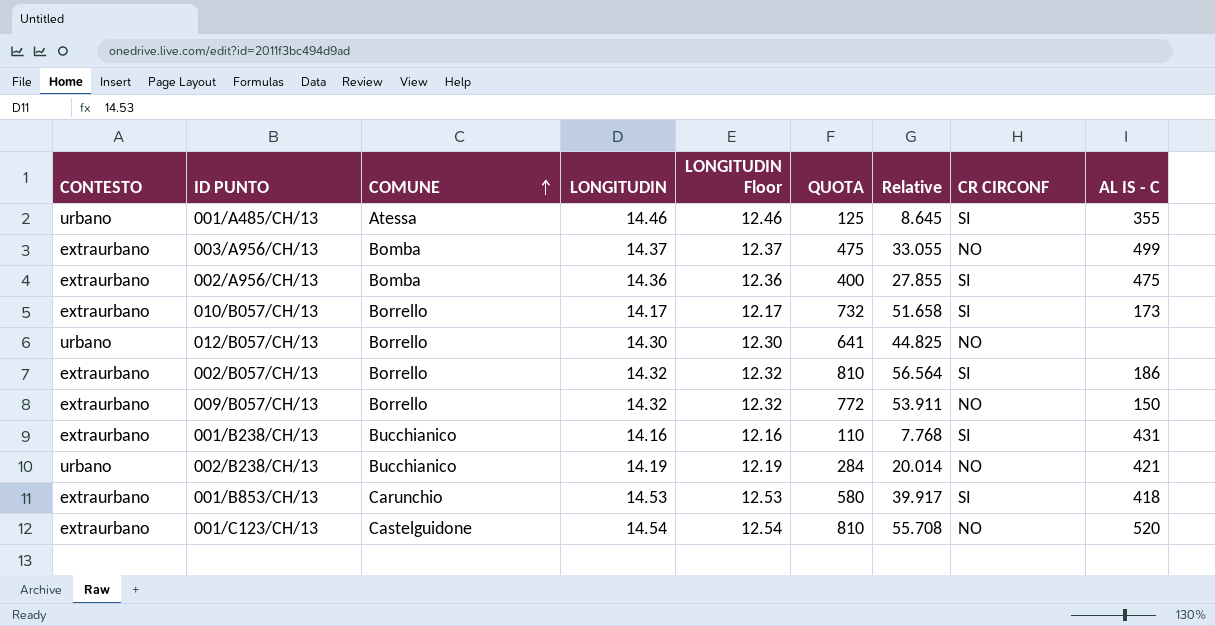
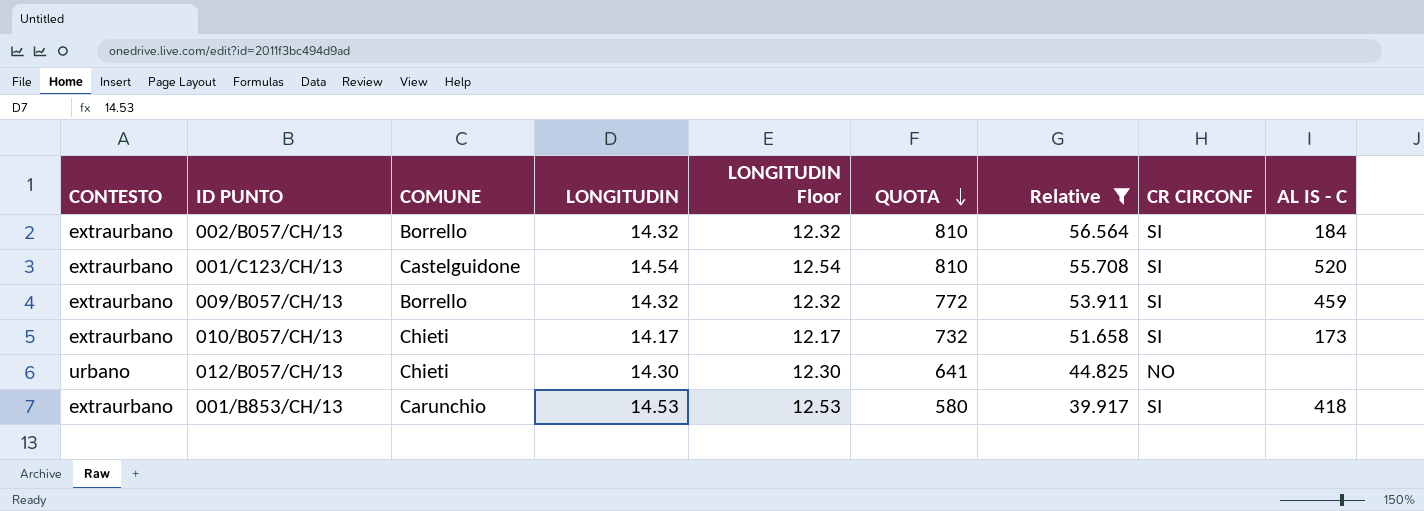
filter: none -> Relative >= 39.917
row order: COMUNE ascending -> QUOTA descending
002/B057/CH/13 | AL IS - C: 186 -> 184
001/C123/CH/13 | CR CIRCONF: NO -> SI
009/B057/CH/13 | CR CIRCONF: NO -> SI
009/B057/CH/13 | AL IS - C: 150 -> 459
010/B057/CH/13 | COMUNE: Borrello -> Chieti
012/B057/CH/13 | COMUNE: Borrello -> Chieti

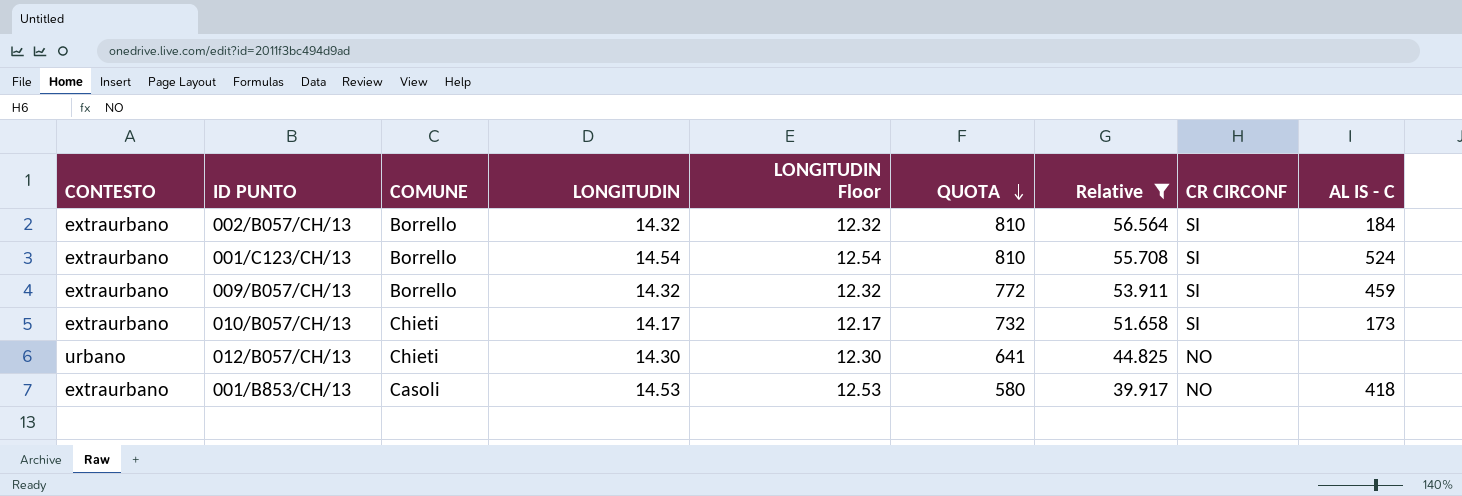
001/C123/CH/13 | COMUNE: Castelguidone -> Borrello
001/C123/CH/13 | AL IS - C: 520 -> 524
001/B853/CH/13 | COMUNE: Carunchio -> Casoli
001/B853/CH/13 | CR CIRCONF: SI -> NO

